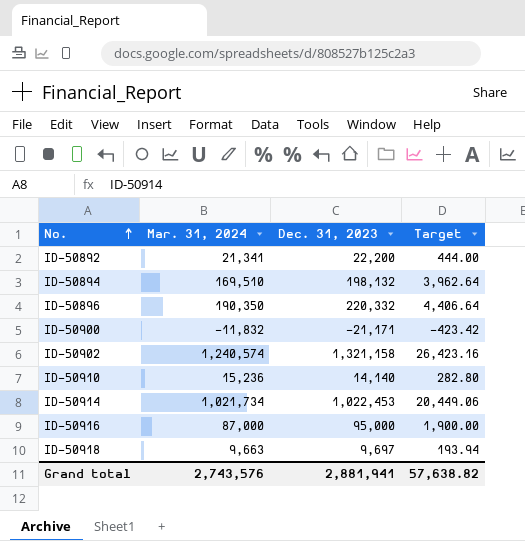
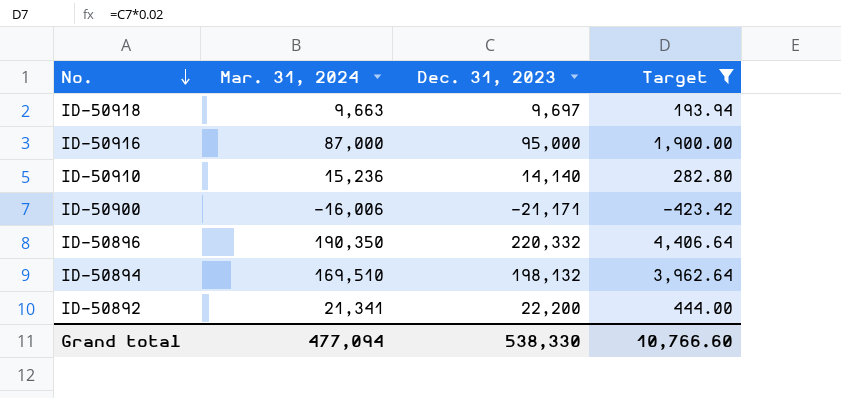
filter: none -> Target <= 4,406.64
row order: No. ascending -> No. descending
ID-50900 | Mar. 31, 2024: -11,832 -> -16,006
Grand total | Mar. 31, 2024: 2,743,576 -> 477,094
Grand total | Dec. 31, 2023: 2,881,941 -> 538,330
Grand total | Target: 57,638.82 -> 10,766.60

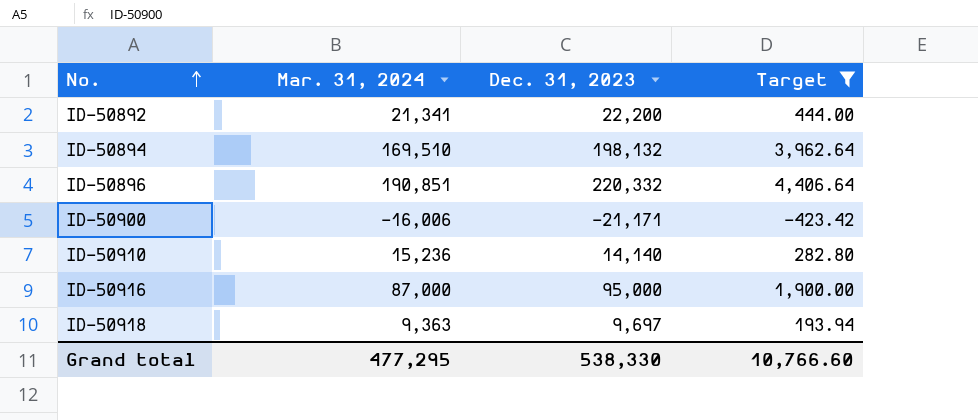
row order: No. descending -> No. ascending
ID-50896 | Mar. 31, 2024: 190,350 -> 190,851
ID-50918 | Mar. 31, 2024: 9,663 -> 9,363
Grand total | Mar. 31, 2024: 477,094 -> 477,295

